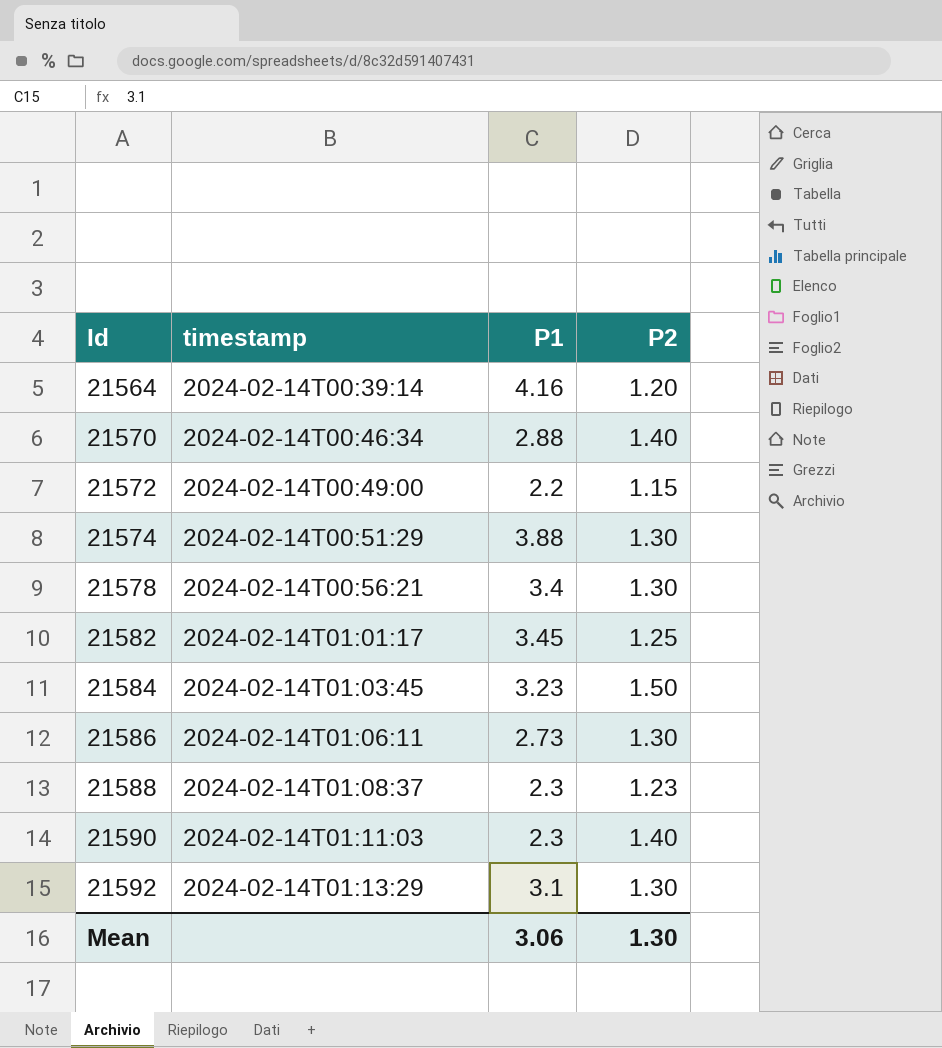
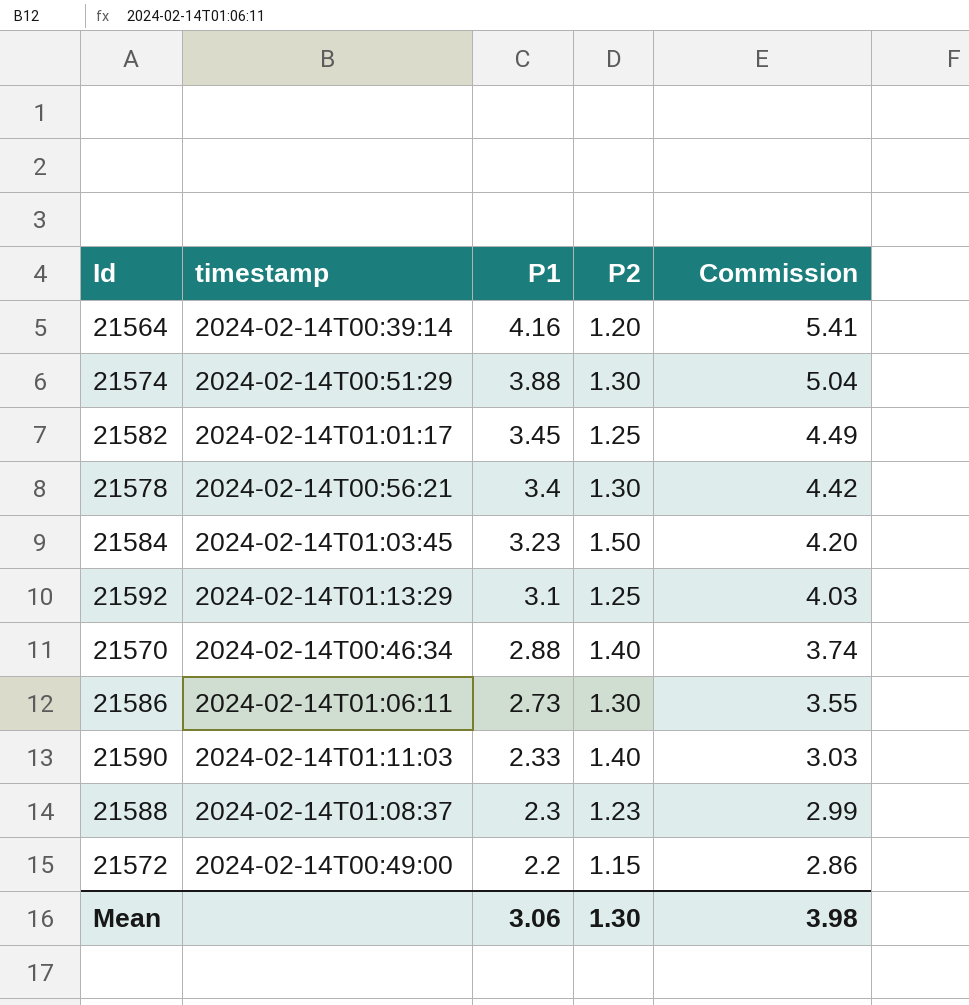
row order: Id ascending -> P1 descending
column Commission | formula: none -> [P1] * 1.3
21592 | P2: 1.30 -> 1.25
21590 | P1: 2.3 -> 2.33

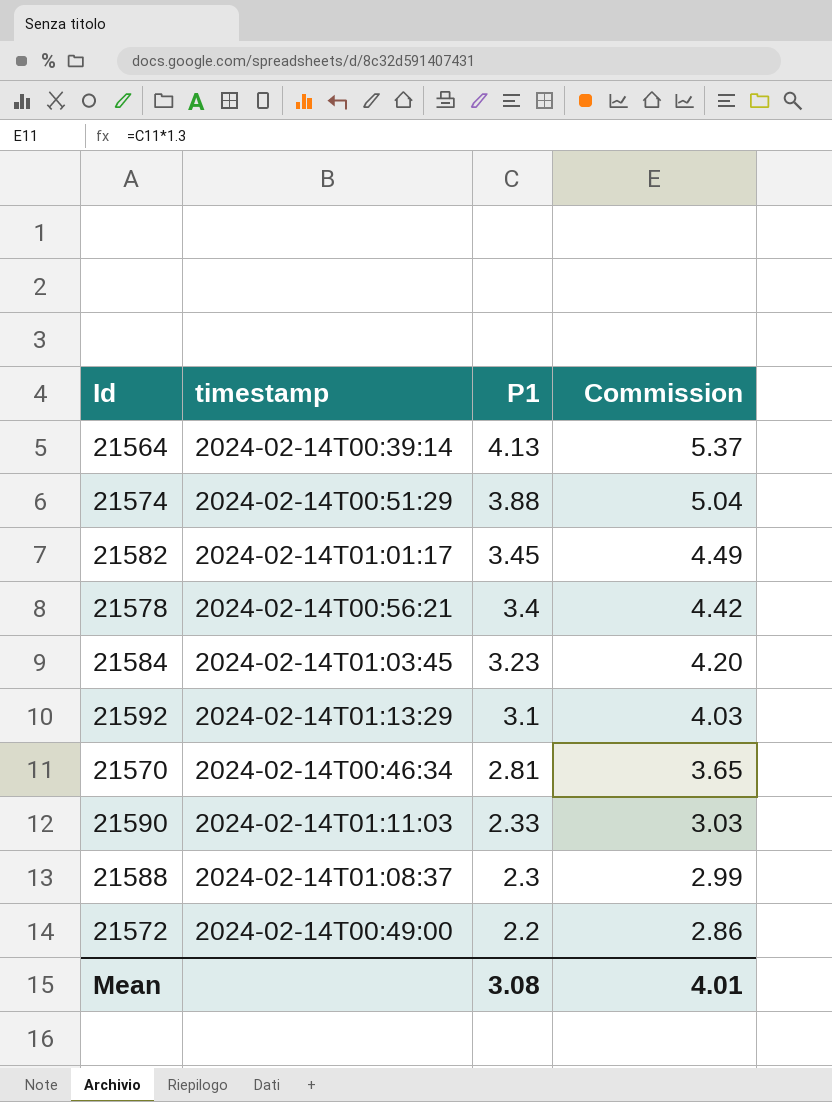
column P2 | position: 4 -> none
row 21586: 2024-02-14T01:06:11 | 2.73 | 1.30 | 3.55 -> none
21564 | P1: 4.16 -> 4.13
21564 | Commission: 5.41 -> 5.37
21570 | P1: 2.88 -> 2.81
21570 | Commission: 3.74 -> 3.65
Mean | P1: 3.06 -> 3.08
Mean | Commission: 3.98 -> 4.01

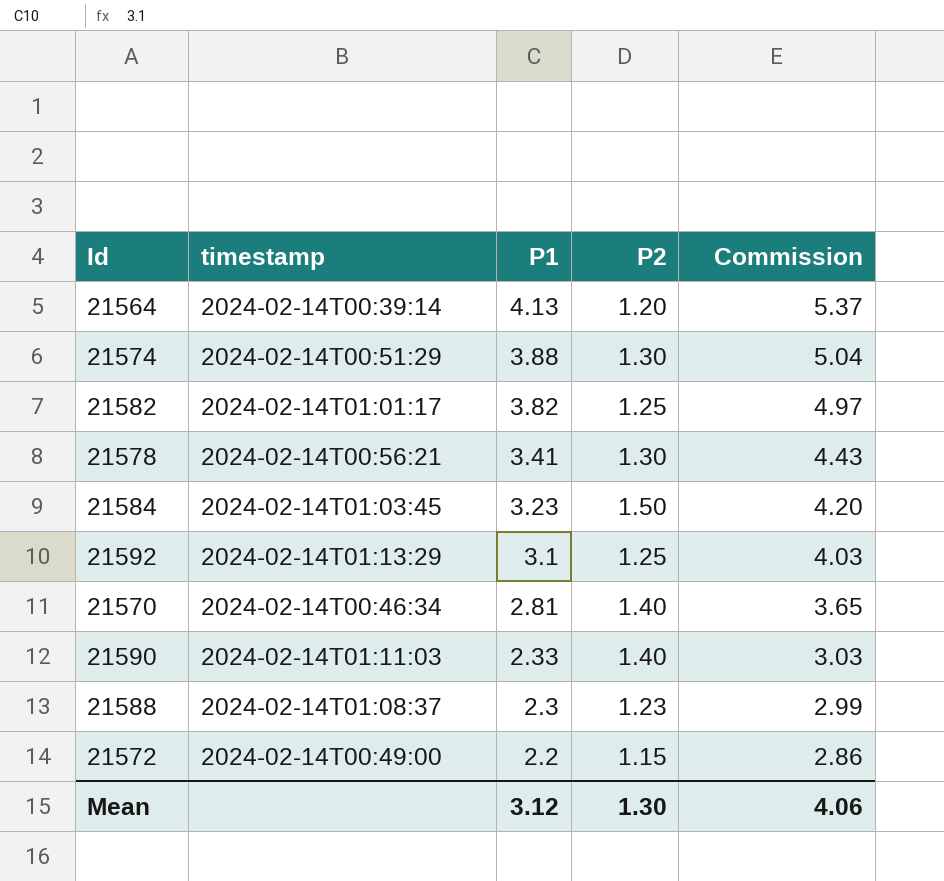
column P2 | position: none -> 4
21582 | P1: 3.45 -> 3.82
21582 | Commission: 4.49 -> 4.97
21578 | P1: 3.4 -> 3.41
21578 | Commission: 4.42 -> 4.43
Mean | P1: 3.08 -> 3.12
Mean | Commission: 4.01 -> 4.06

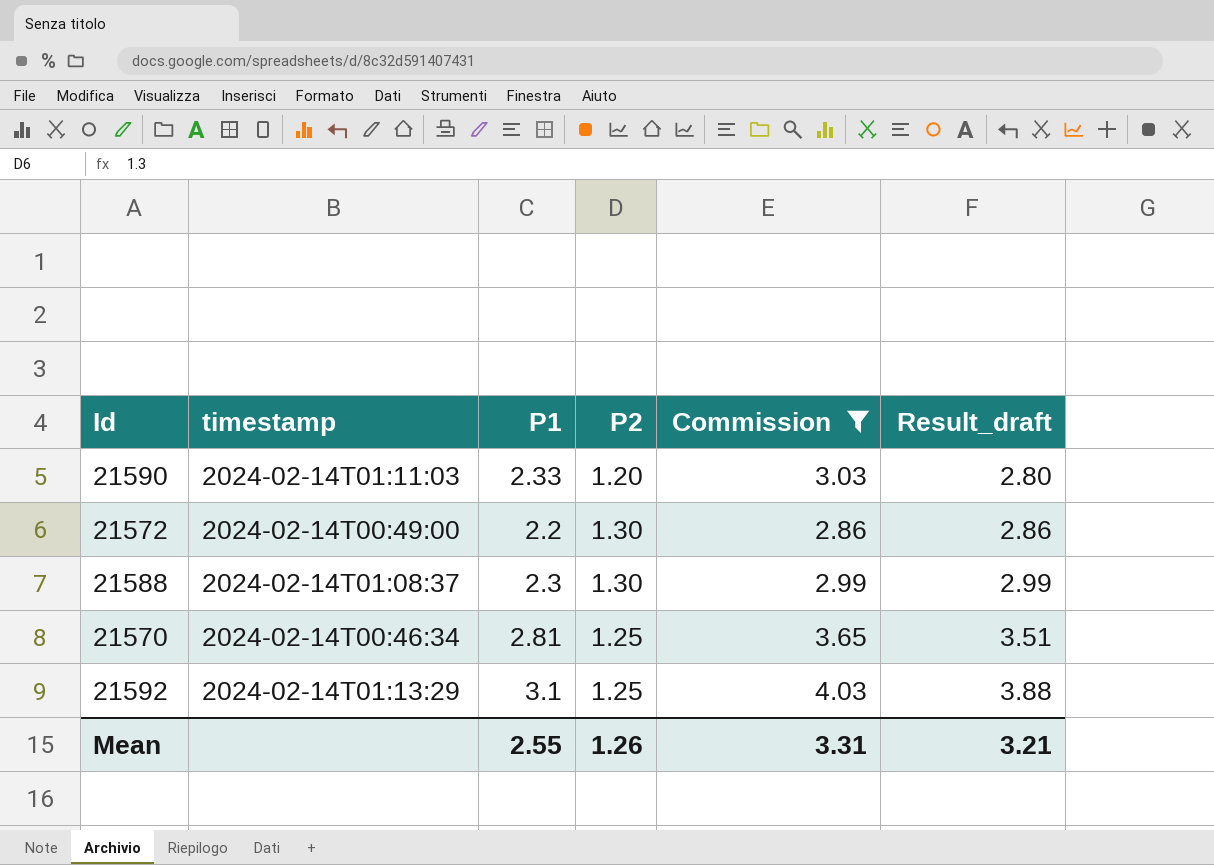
filter: none -> Commission <= 4.03
row order: P1 descending -> Result_draft ascending
column Result_draft | formula: none -> [P1] * [P2]
21590 | P2: 1.40 -> 1.20
21572 | P2: 1.15 -> 1.30
21588 | P2: 1.23 -> 1.30
21570 | P2: 1.40 -> 1.25
Mean | P1: 3.12 -> 2.55
Mean | P2: 1.30 -> 1.26
Mean | Commission: 4.06 -> 3.31

